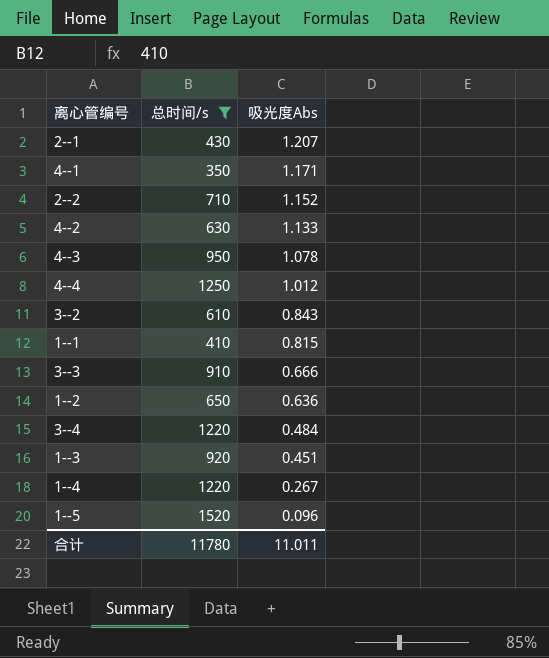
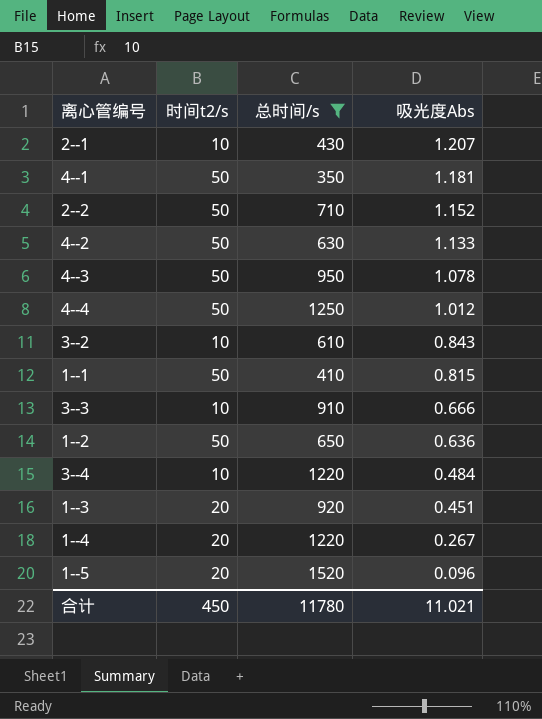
column 时间t2/s | position: none -> 2
4--1 | 吸光度Abs: 1.171 -> 1.181
合计 | 吸光度Abs: 11.011 -> 11.021

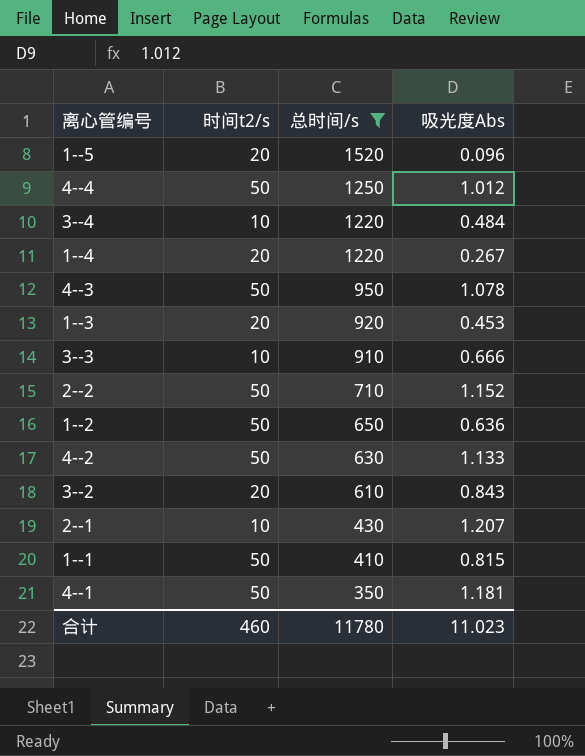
row order: 吸光度Abs descending -> 总时间/s descending
1--3 | 吸光度Abs: 0.451 -> 0.453
3--2 | 时间t2/s: 10 -> 20
合计 | 时间t2/s: 450 -> 460
合计 | 吸光度Abs: 11.021 -> 11.023

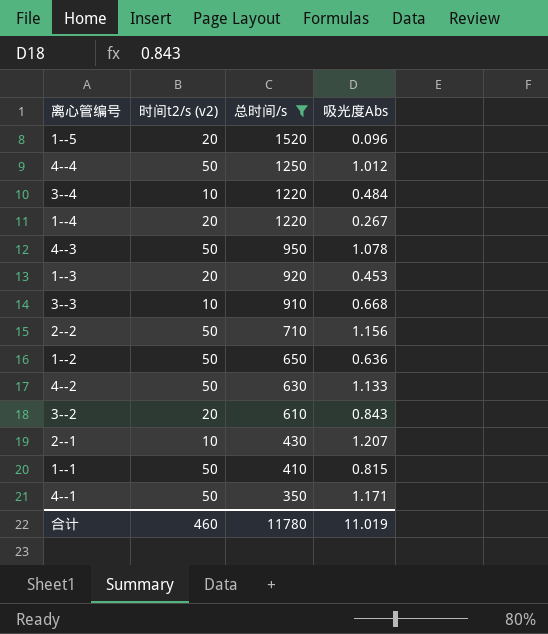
column name: 时间t2/s -> 时间t2/s (v2)
3--3 | 吸光度Abs: 0.666 -> 0.668
2--2 | 吸光度Abs: 1.152 -> 1.156
4--1 | 吸光度Abs: 1.181 -> 1.171
合计 | 吸光度Abs: 11.023 -> 11.019

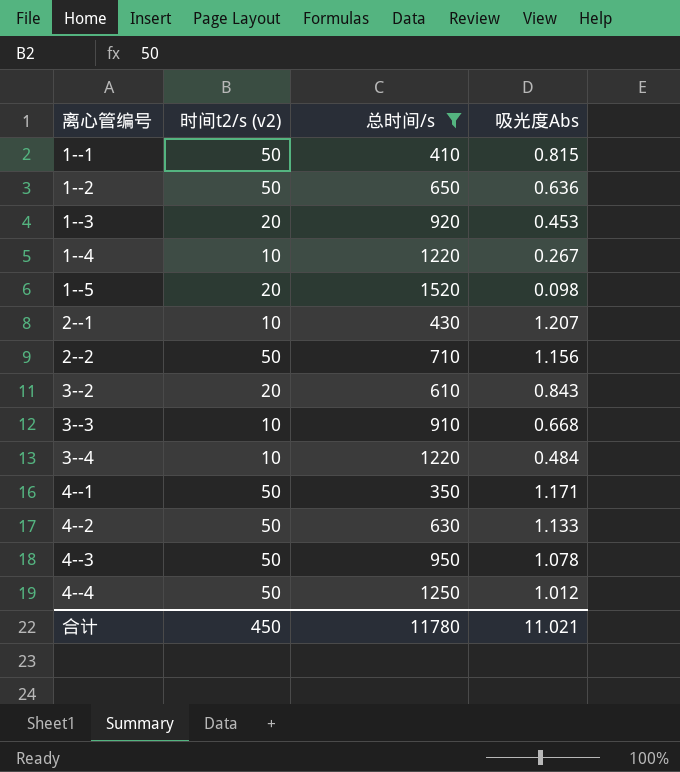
row order: 总时间/s descending -> 离心管编号 ascending
1--4 | 时间t2/s (v2): 20 -> 10
1--5 | 吸光度Abs: 0.096 -> 0.098
合计 | 时间t2/s (v2): 460 -> 450
合计 | 吸光度Abs: 11.019 -> 11.021

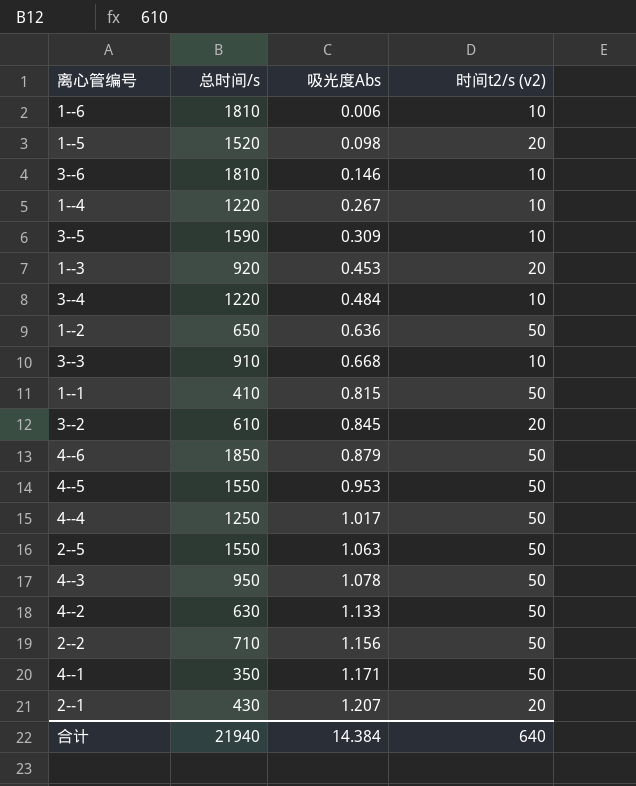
filter: 总时间/s <= 1520 -> none
row order: 离心管编号 ascending -> 吸光度Abs ascending
column 时间t2/s (v2) | position: 2 -> 4
3--2 | 吸光度Abs: 0.843 -> 0.845
4--4 | 吸光度Abs: 1.012 -> 1.017
2--1 | 时间t2/s (v2): 10 -> 20
合计 | 总时间/s: 11780 -> 21940
合计 | 吸光度Abs: 11.021 -> 14.384
合计 | 时间t2/s (v2): 450 -> 640

